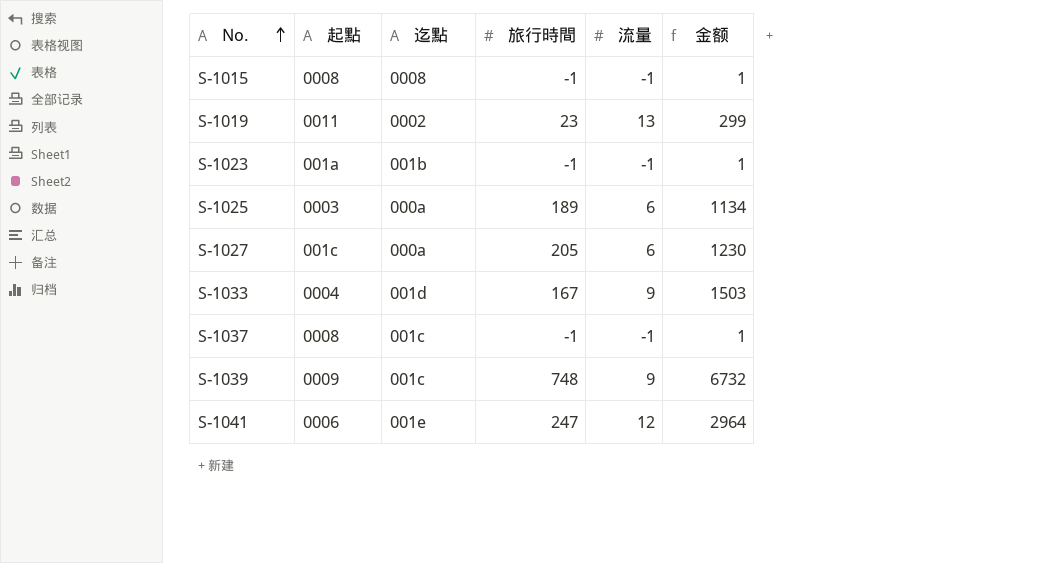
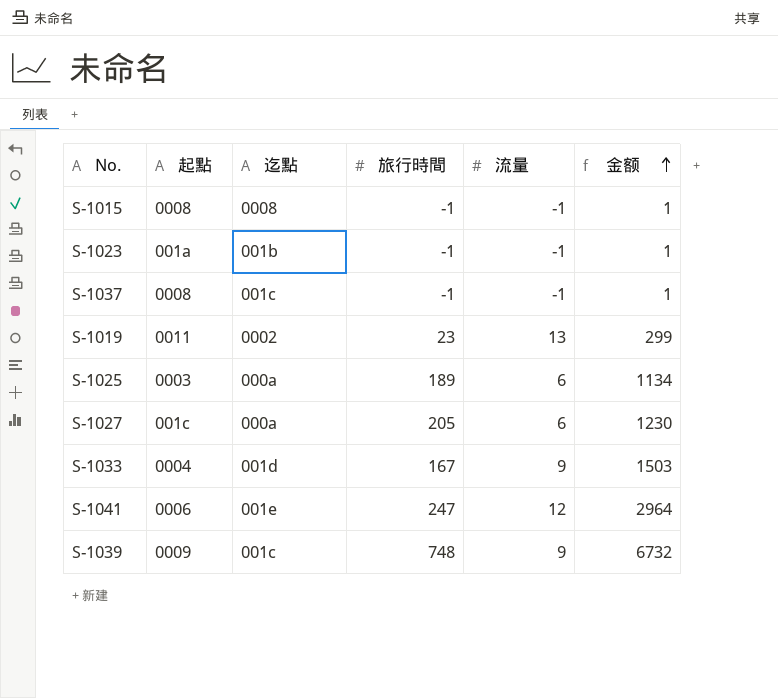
row order: No. ascending -> 金额 ascending

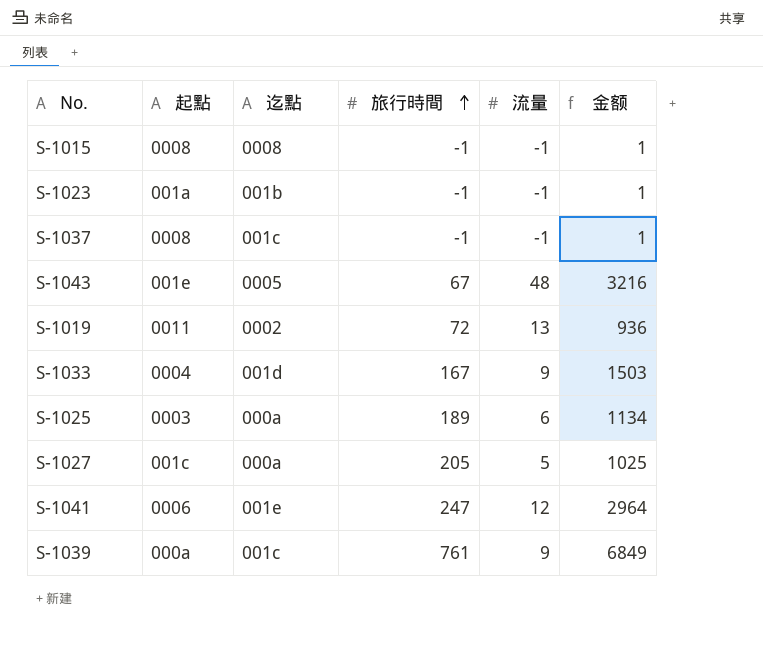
row order: 金额 ascending -> 旅行時間 ascending
row S-1043: none -> 001e | 0005 | 67 | 48 | 3216
S-1019 | 旅行時間: 23 -> 72
S-1019 | 金额: 299 -> 936
S-1027 | 流量: 6 -> 5
S-1027 | 金额: 1230 -> 1025
S-1039 | 起點: 0009 -> 000a
S-1039 | 旅行時間: 748 -> 761
S-1039 | 金额: 6732 -> 6849

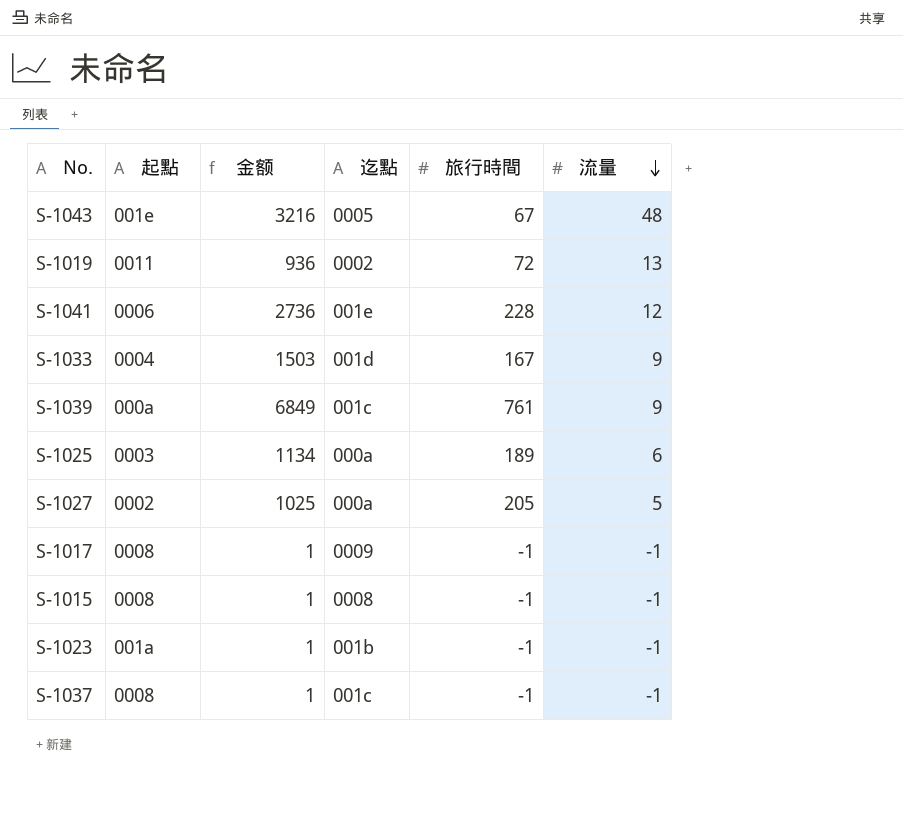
row order: 旅行時間 ascending -> 流量 descending
column 金额 | position: 6 -> 3
S-1041 | 金额: 2964 -> 2736
S-1041 | 旅行時間: 247 -> 228
S-1027 | 起點: 001c -> 0002
row S-1017: none -> 0008 | 1 | 0009 | -1 | -1

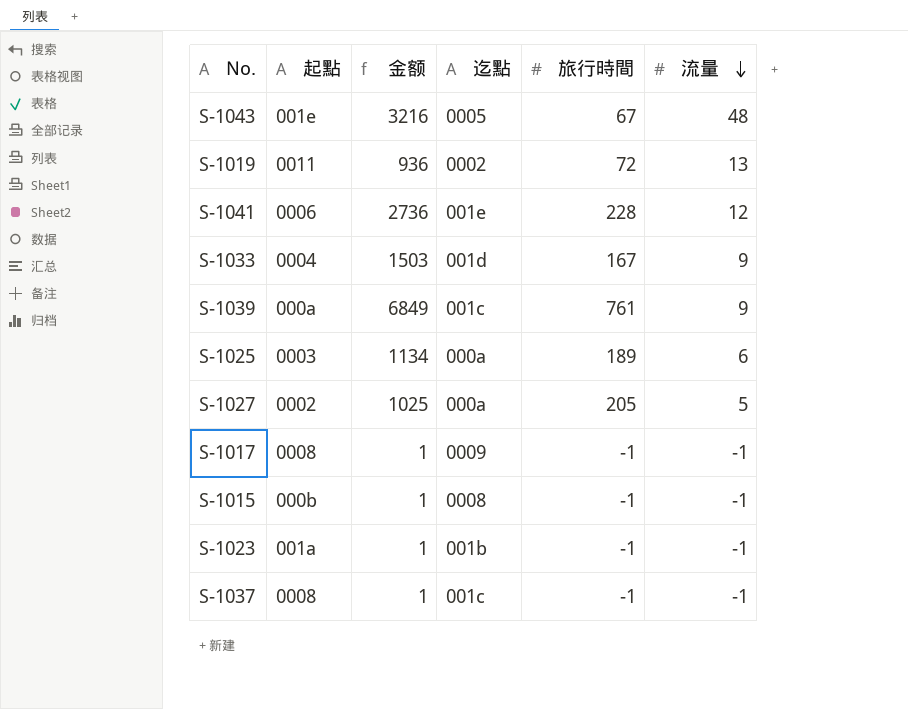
S-1015 | 起點: 0008 -> 000b

